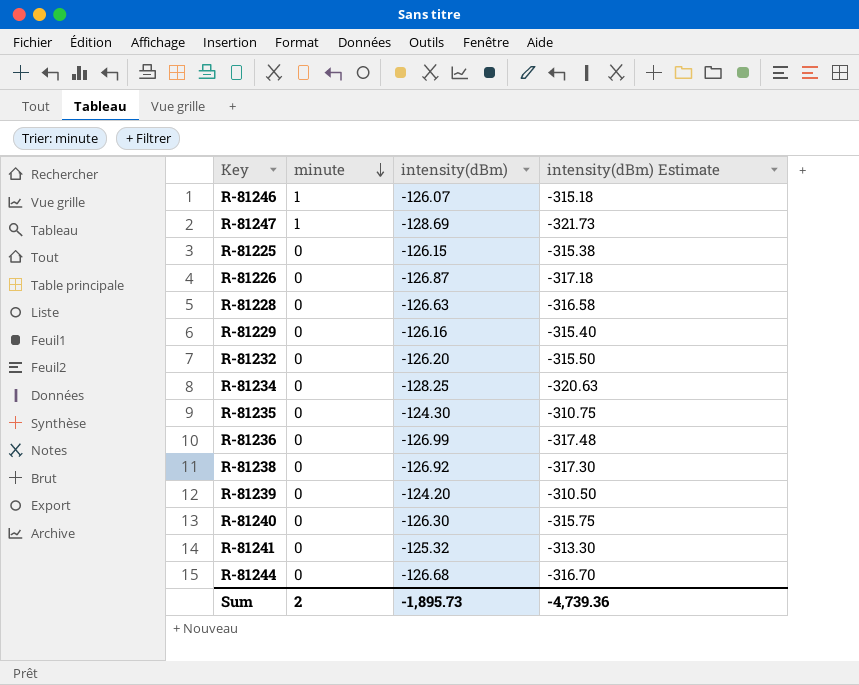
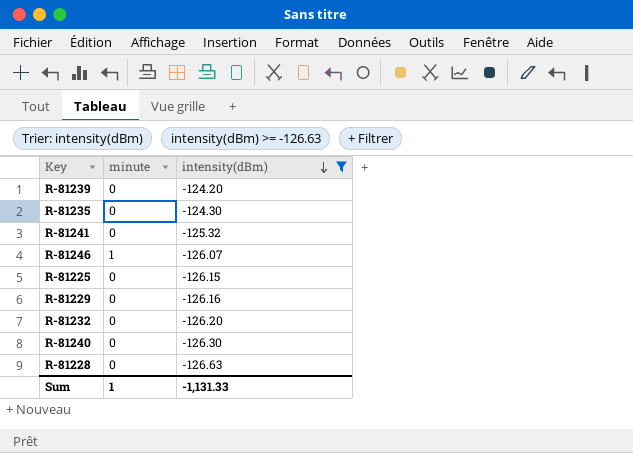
filter: none -> intensity(dBm) >= -126.63
row order: minute descending -> intensity(dBm) descending
column intensity(dBm) Estimate | formula: [intensity(dBm)] * 2.5 -> none
Sum | minute: 2 -> 1
Sum | intensity(dBm): -1,895.73 -> -1,131.33

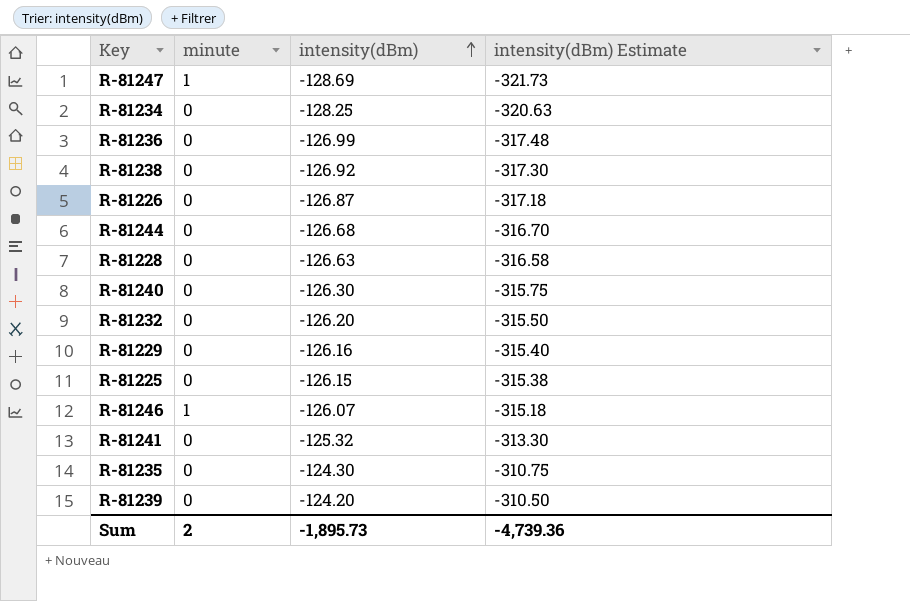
filter: intensity(dBm) >= -126.63 -> none
row order: intensity(dBm) descending -> intensity(dBm) ascending
column intensity(dBm) Estimate | formula: none -> [intensity(dBm)] * 2.5
Sum | minute: 1 -> 2
Sum | intensity(dBm): -1,131.33 -> -1,895.73

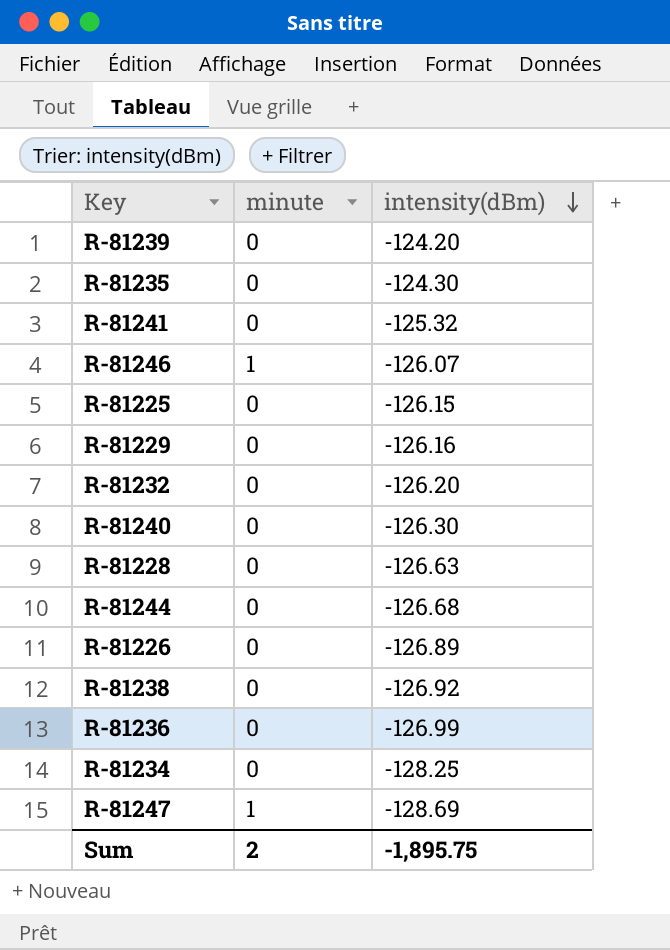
row order: intensity(dBm) ascending -> intensity(dBm) descending
column intensity(dBm) Estimate | formula: [intensity(dBm)] * 2.5 -> none
R-81226 | intensity(dBm): -126.87 -> -126.89
Sum | intensity(dBm): -1,895.73 -> -1,895.75

